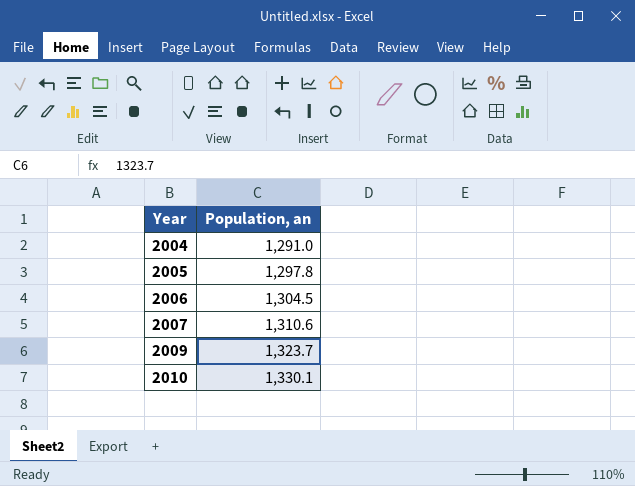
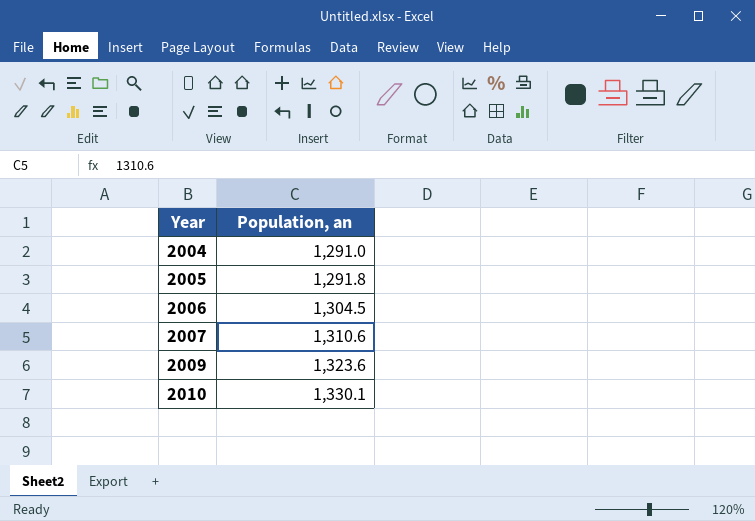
2005 | Population, an: 1,297.8 -> 1,291.8
2009 | Population, an: 1,323.7 -> 1,323.6

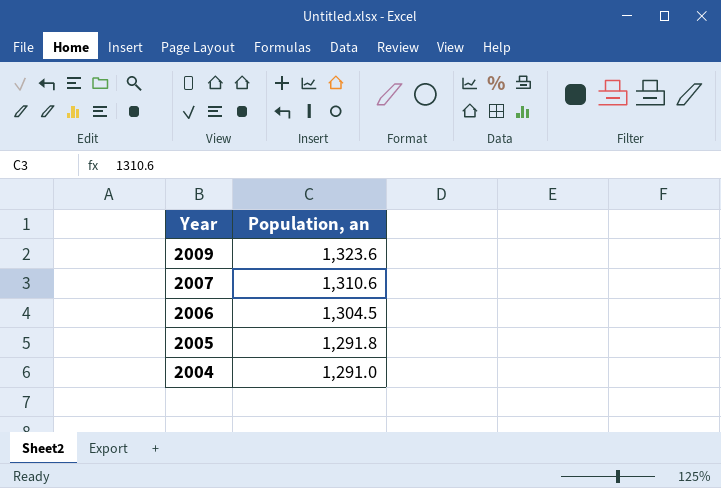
row order: Year ascending -> Year descending
row 2010: 1,330.1 -> none

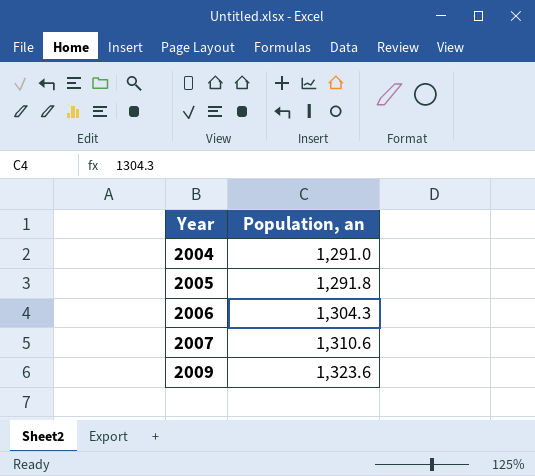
row order: Year descending -> Year ascending
2006 | Population, an: 1,304.5 -> 1,304.3

